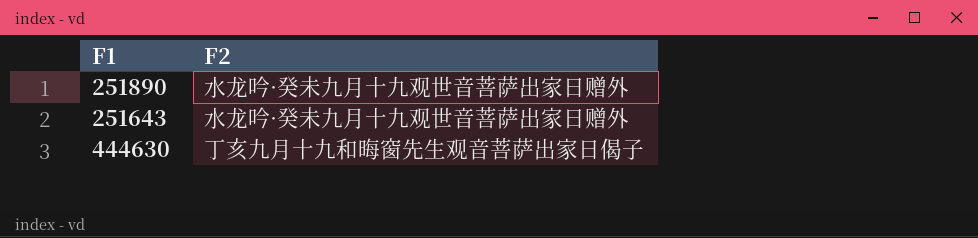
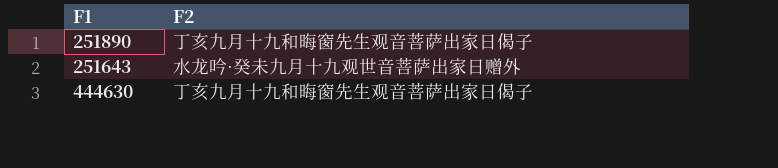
251890 | F2: 水龙吟·癸未九月十九观世音菩萨出家日赠外 -> 丁亥九月十九和晦窗先生观音菩萨出家日偈子

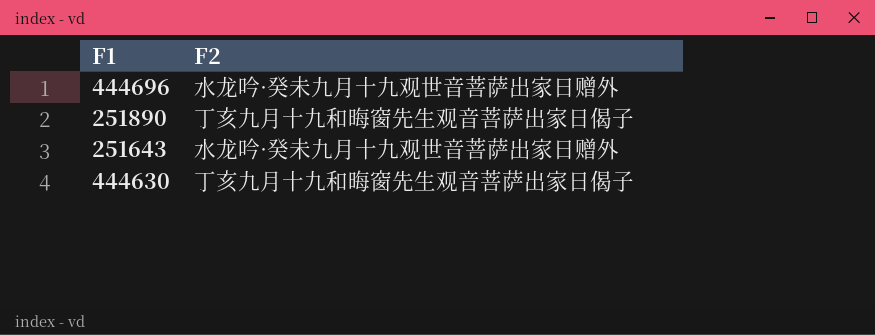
row 444696: none -> 水龙吟·癸未九月十九观世音菩萨出家日赠外

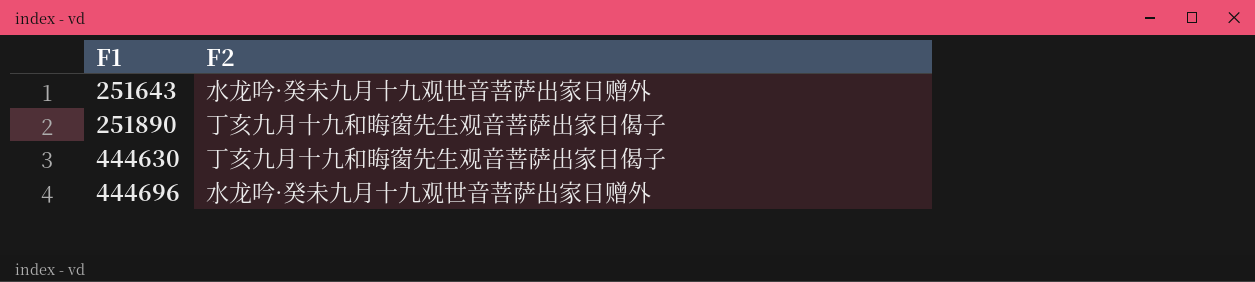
row order: none -> F1 ascending

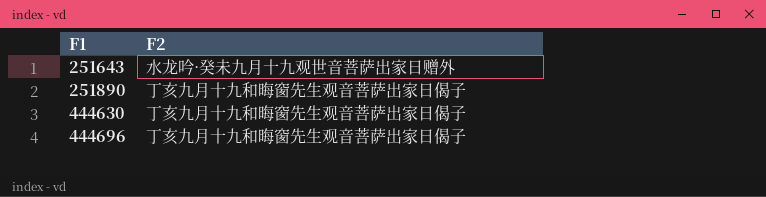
444696 | F2: 水龙吟·癸未九月十九观世音菩萨出家日赠外 -> 丁亥九月十九和晦窗先生观音菩萨出家日偈子

